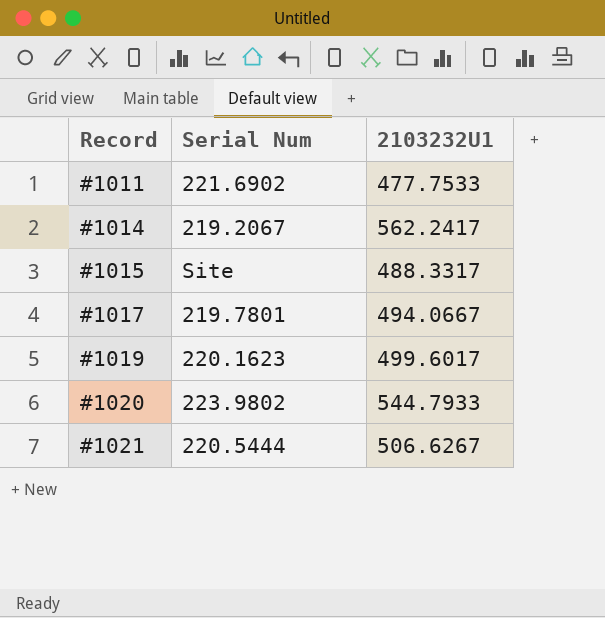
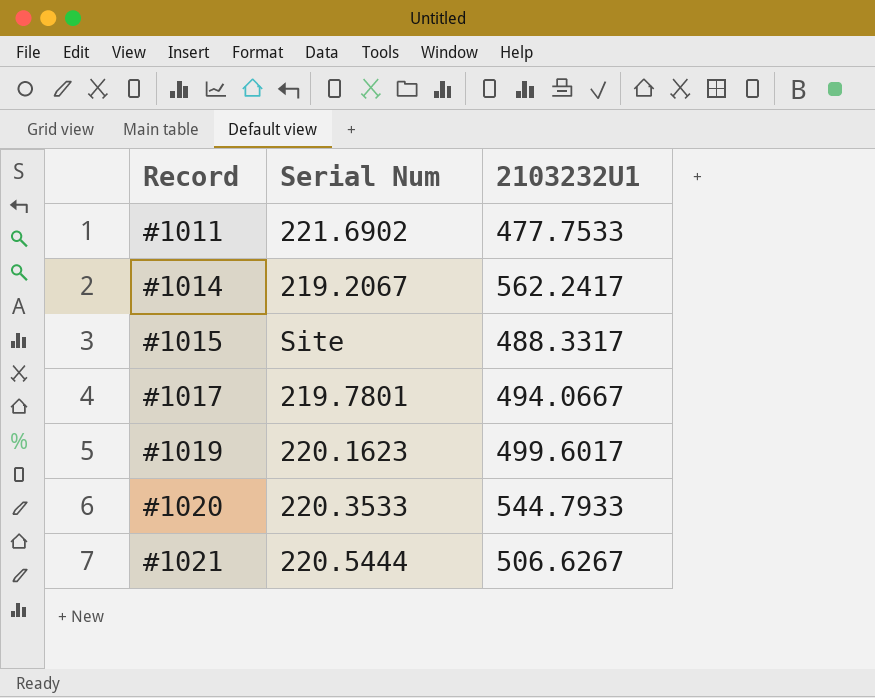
#1020 | Serial Num: 223.9802 -> 220.3533

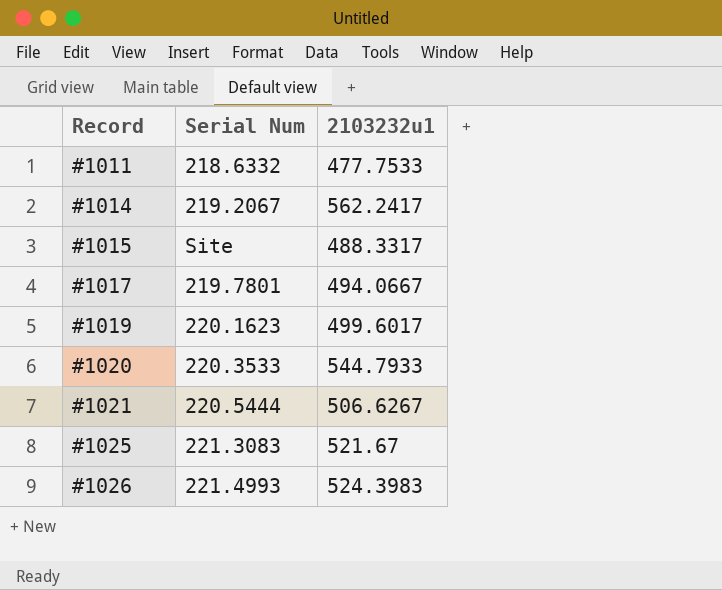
column name: 2103232U1 -> 2103232u1
#1011 | Serial Num: 221.6902 -> 218.6332
row #1025: none -> 221.3083 | 521.67
row #1026: none -> 221.4993 | 524.3983

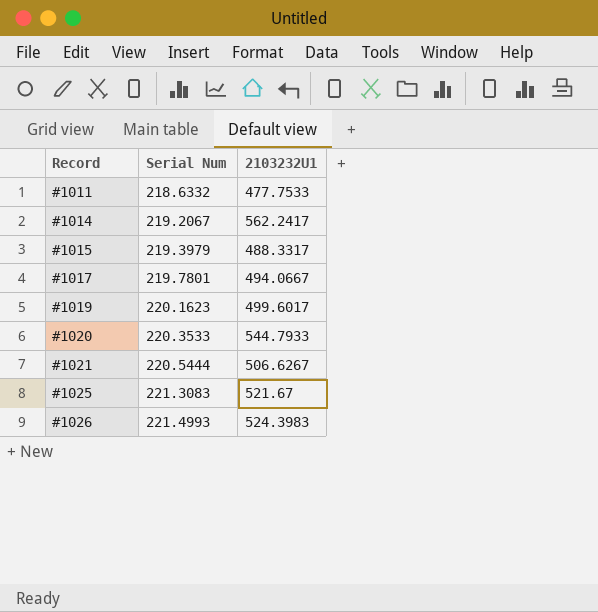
column name: 2103232u1 -> 2103232U1
#1015 | Serial Num: Site -> 219.3979

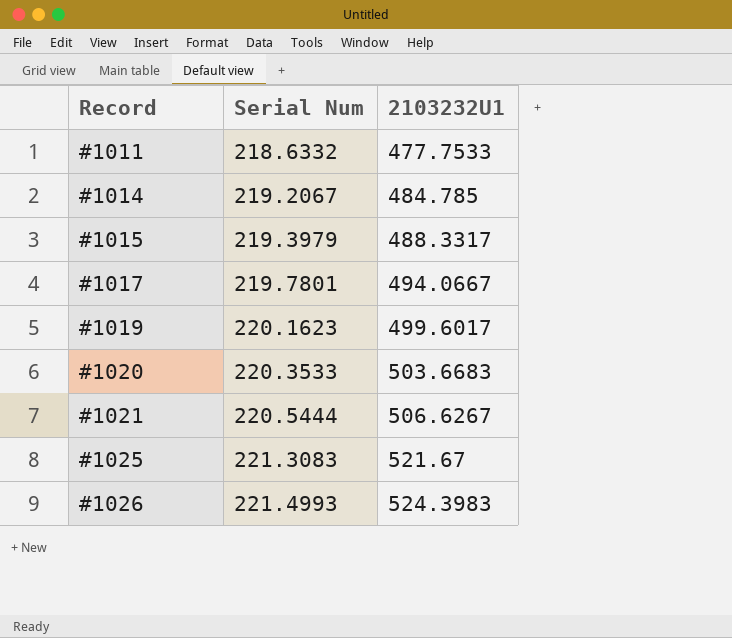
#1014 | 2103232U1: 562.2417 -> 484.785
#1020 | 2103232U1: 544.7933 -> 503.6683

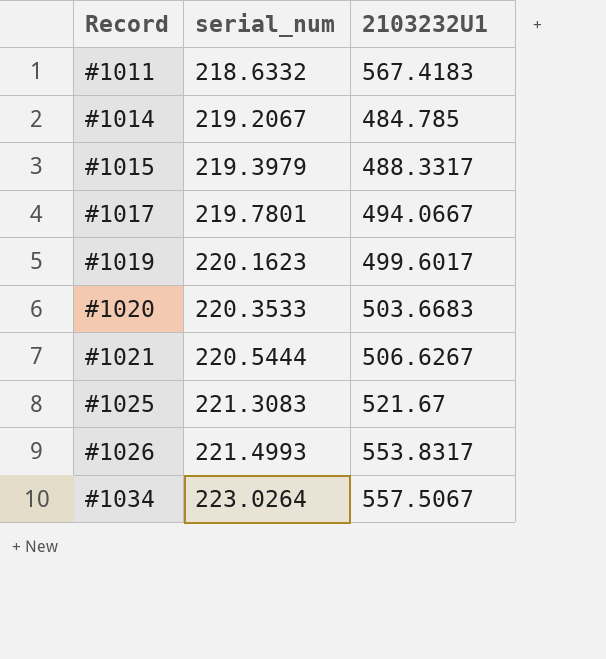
column name: Serial Num -> serial_num
#1011 | 2103232U1: 477.7533 -> 567.4183
#1026 | 2103232U1: 524.3983 -> 553.8317
row #1034: none -> 223.0264 | 557.5067

